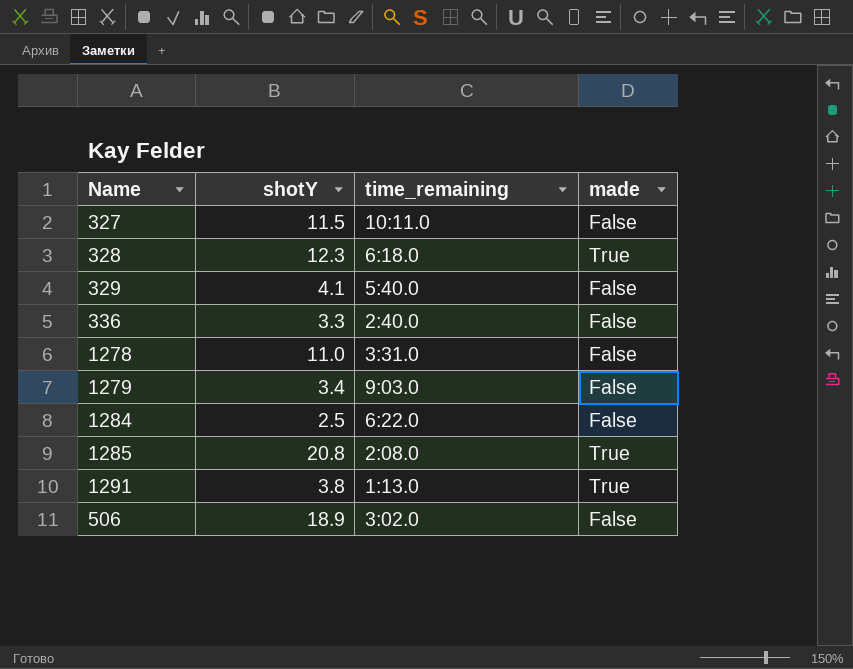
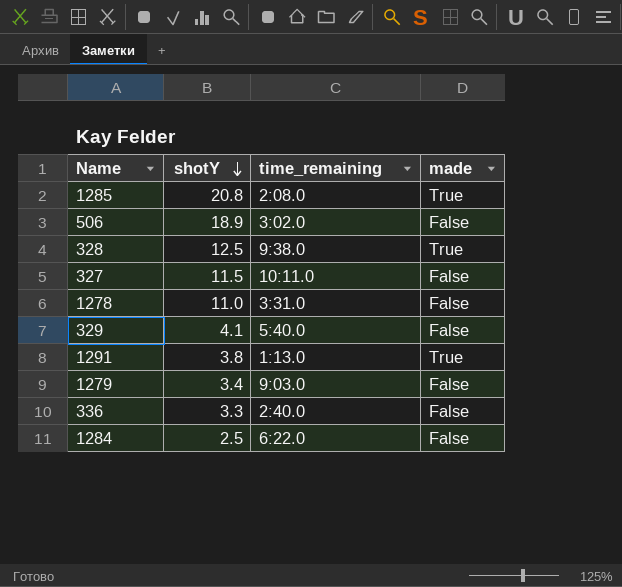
row order: none -> shotY descending
328 | shotY: 12.3 -> 12.5
328 | time_remaining: 6:18.0 -> 9:38.0

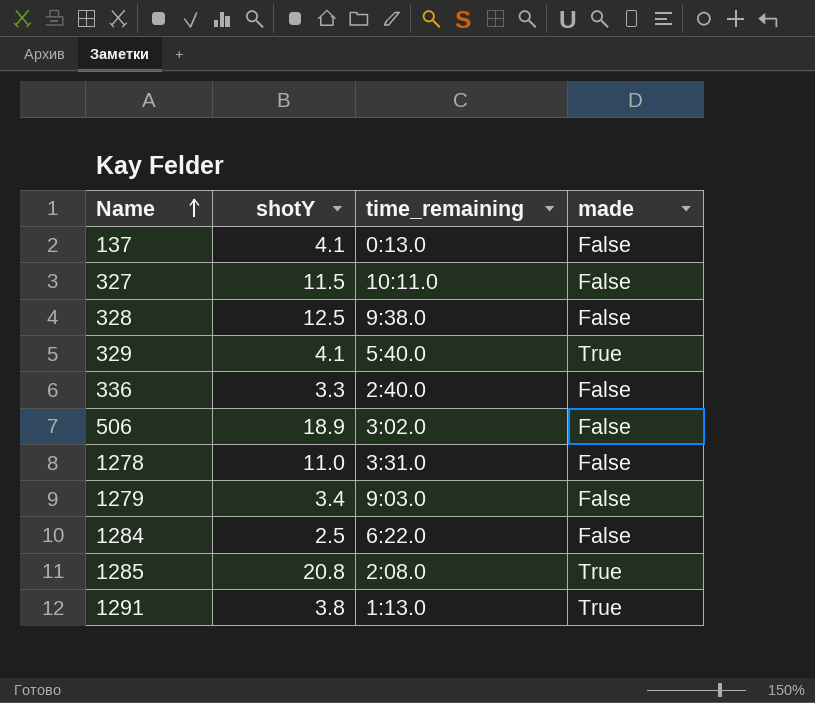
row order: shotY descending -> Name ascending
row 137: none -> 4.1 | 0:13.0 | False
328 | made: True -> False
329 | made: False -> True

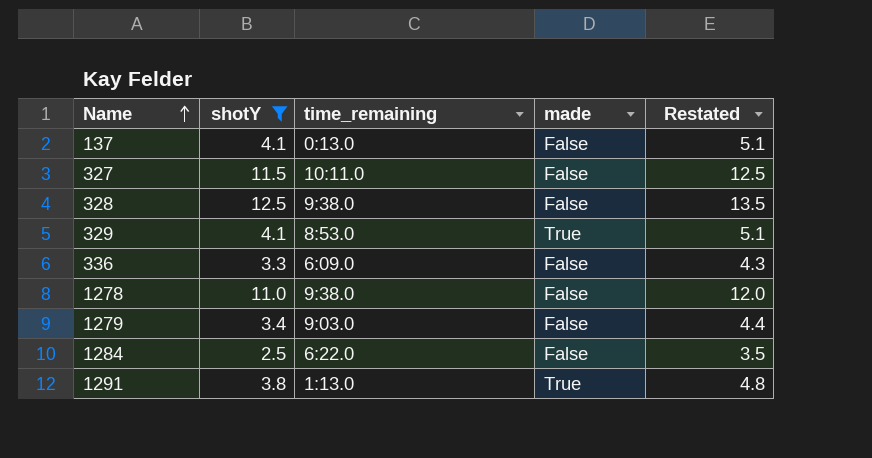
filter: none -> shotY <= 12.5
column Restated | formula: none -> [shotY] + 1
329 | time_remaining: 5:40.0 -> 8:53.0
336 | time_remaining: 2:40.0 -> 6:09.0
1278 | time_remaining: 3:31.0 -> 9:38.0

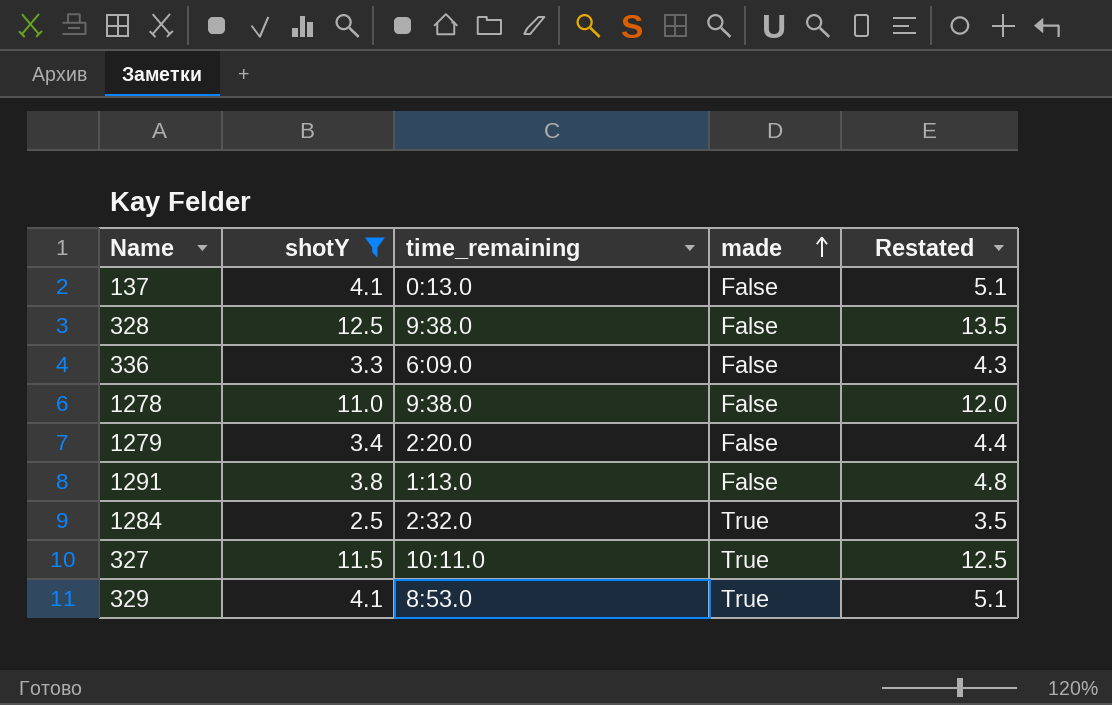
row order: Name ascending -> made ascending
1279 | time_remaining: 9:03.0 -> 2:20.0
1291 | made: True -> False
1284 | time_remaining: 6:22.0 -> 2:32.0
1284 | made: False -> True
327 | made: False -> True

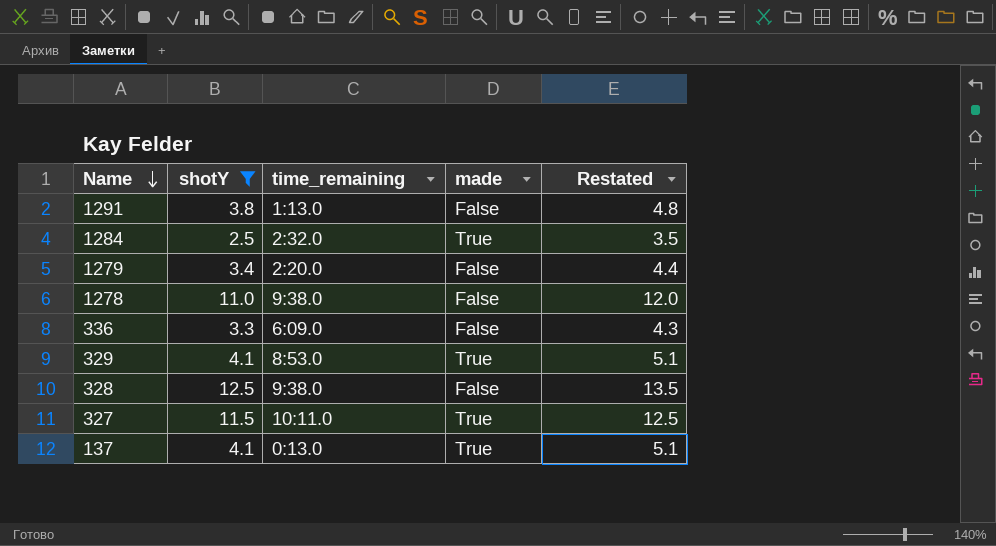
row order: made ascending -> Name descending
137 | made: False -> True

